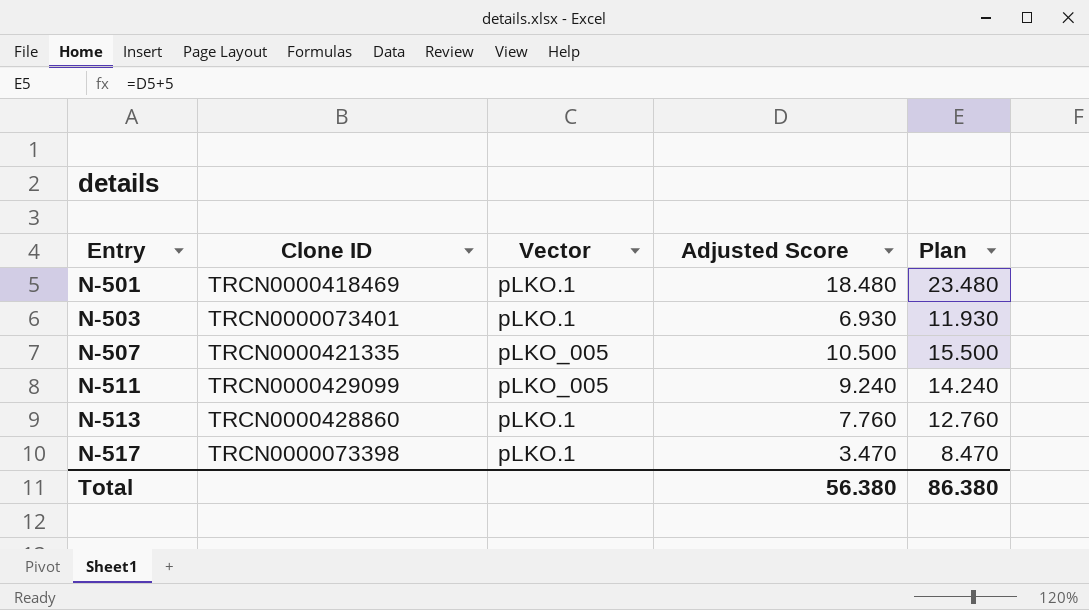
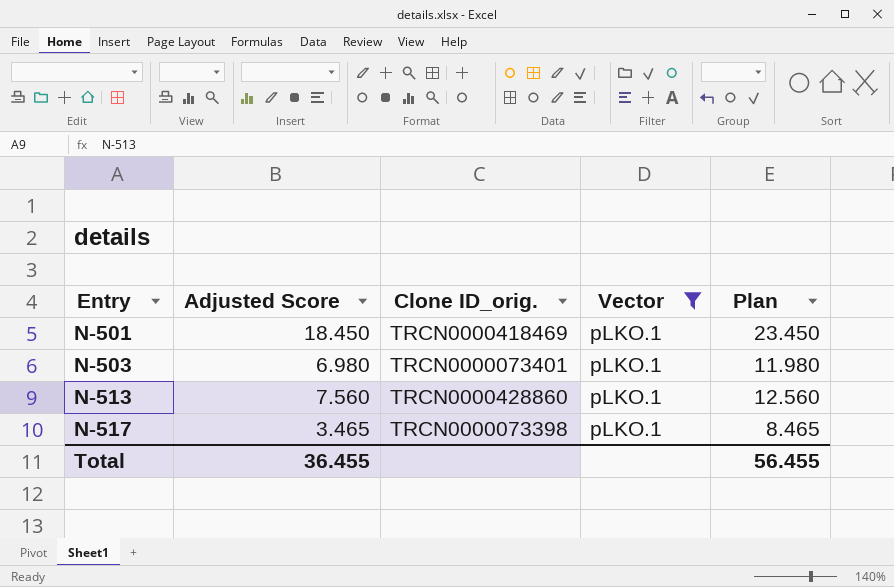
filter: none -> Vector = pLKO.1
column Adjusted Score | position: 4 -> 2
column name: Clone ID -> Clone ID_orig.
N-501 | Adjusted Score: 18.480 -> 18.450
N-501 | Plan: 23.480 -> 23.450
N-503 | Adjusted Score: 6.930 -> 6.980
N-503 | Plan: 11.930 -> 11.980
N-513 | Adjusted Score: 7.760 -> 7.560
N-513 | Plan: 12.760 -> 12.560
N-517 | Adjusted Score: 3.470 -> 3.465
N-517 | Plan: 8.470 -> 8.465
Total | Adjusted Score: 56.380 -> 36.455
Total | Plan: 86.380 -> 56.455

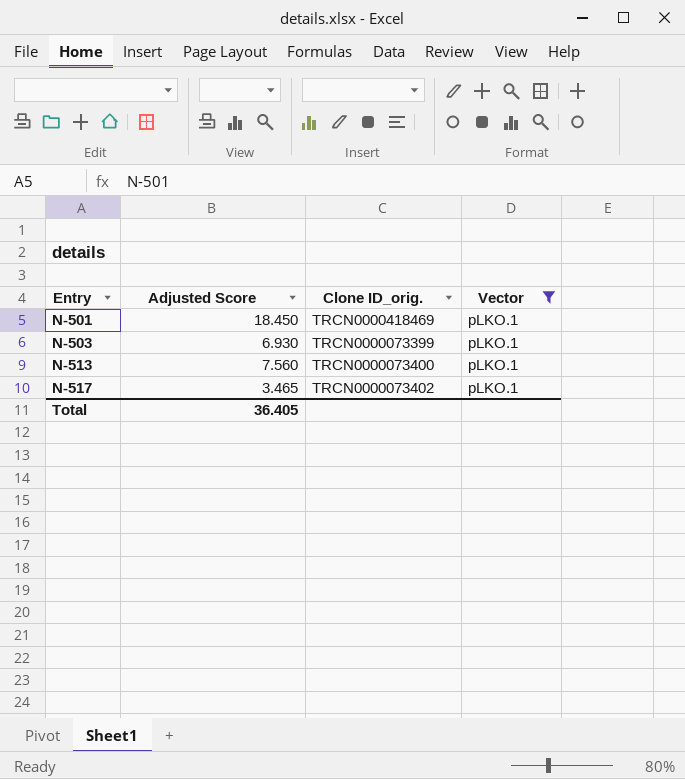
column Plan | formula: [Adjusted Score] + 5 -> none
N-503 | Adjusted Score: 6.980 -> 6.930
N-503 | Clone ID_orig.: TRCN0000073401 -> TRCN0000073399
N-513 | Clone ID_orig.: TRCN0000428860 -> TRCN0000073400
N-517 | Clone ID_orig.: TRCN0000073398 -> TRCN0000073402
Total | Adjusted Score: 36.455 -> 36.405

